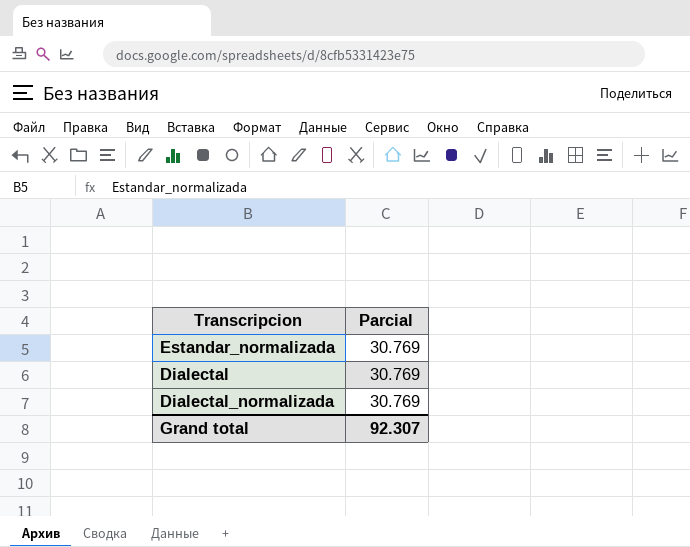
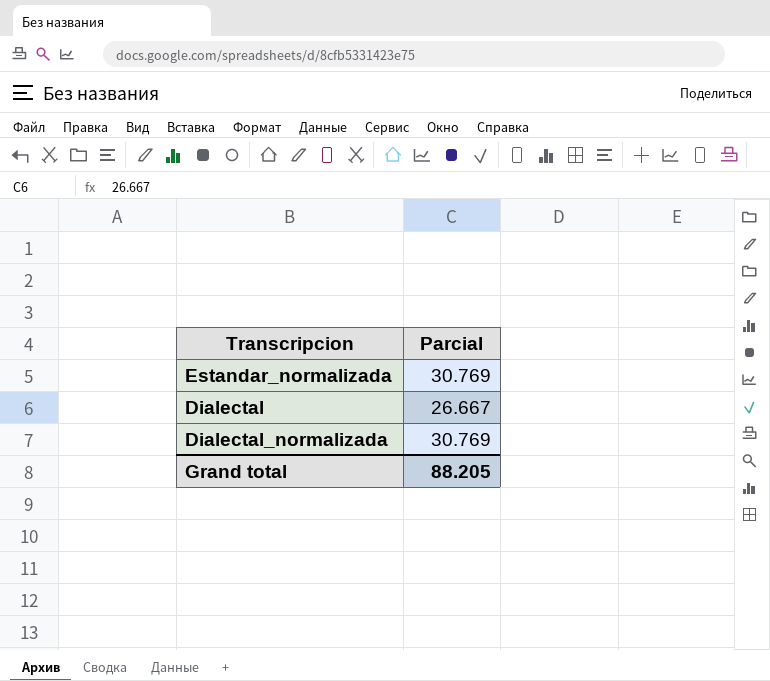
Dialectal | Parcial: 30.769 -> 26.667
Grand total | Parcial: 92.307 -> 88.205

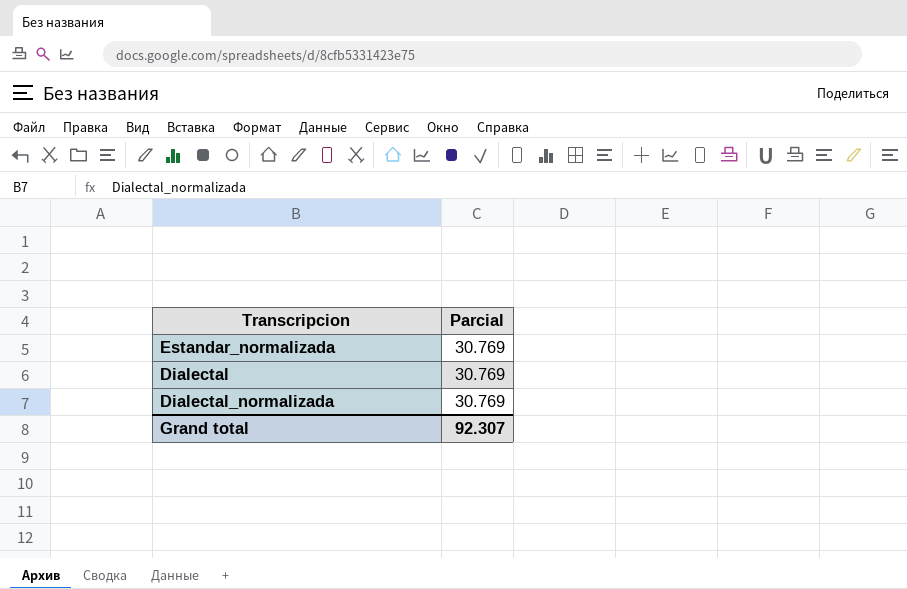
Dialectal | Parcial: 26.667 -> 30.769
Grand total | Parcial: 88.205 -> 92.307

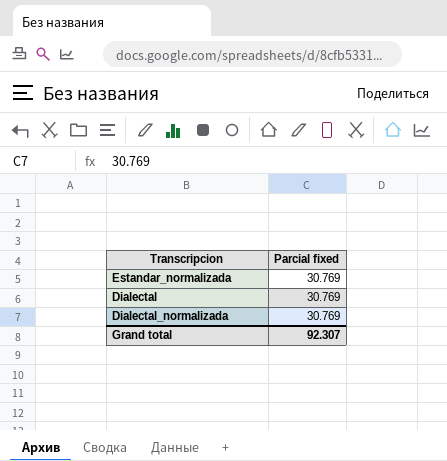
column name: Parcial -> Parcial fixed

